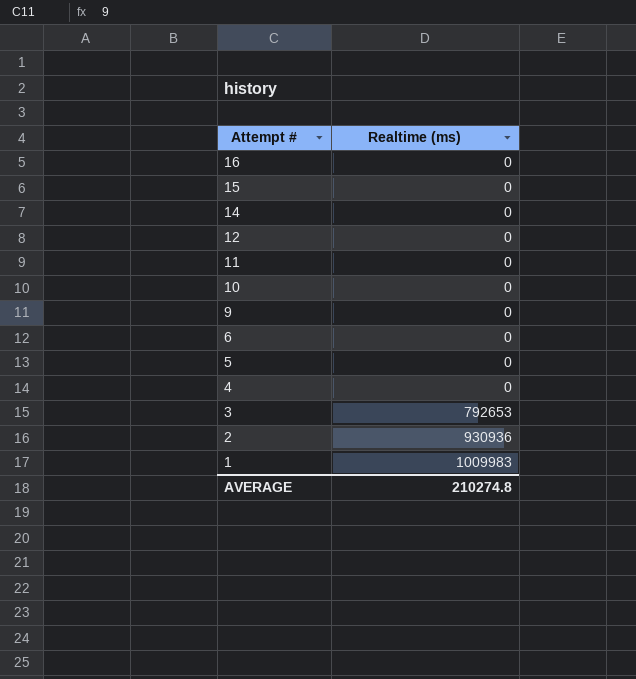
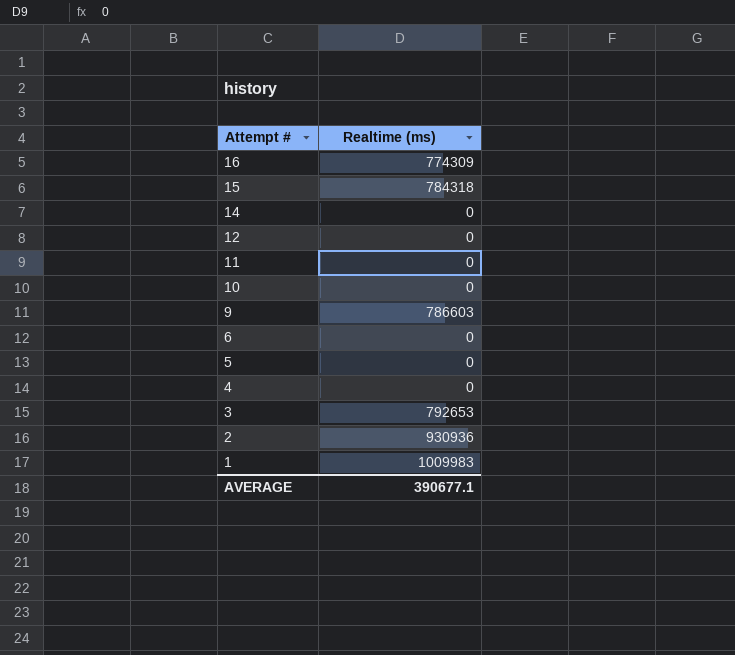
16 | Realtime (ms): 0 -> 774309
15 | Realtime (ms): 0 -> 784318
9 | Realtime (ms): 0 -> 786603
AVERAGE | Realtime (ms): 210274.8 -> 390677.1

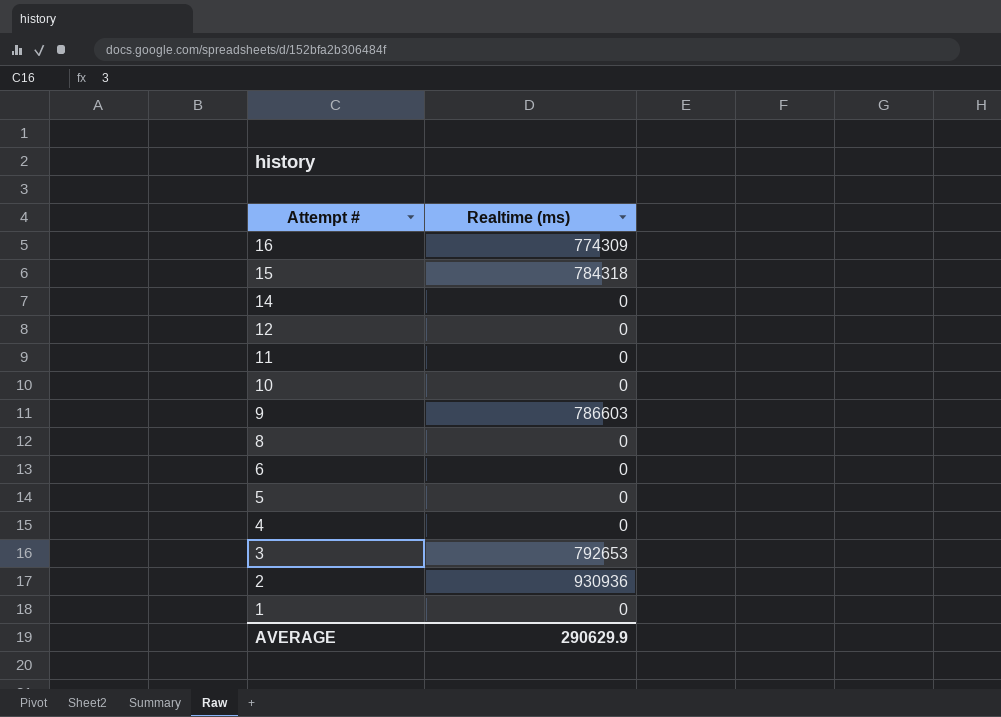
row 8: none -> 0
1 | Realtime (ms): 1009983 -> 0
AVERAGE | Realtime (ms): 390677.1 -> 290629.9

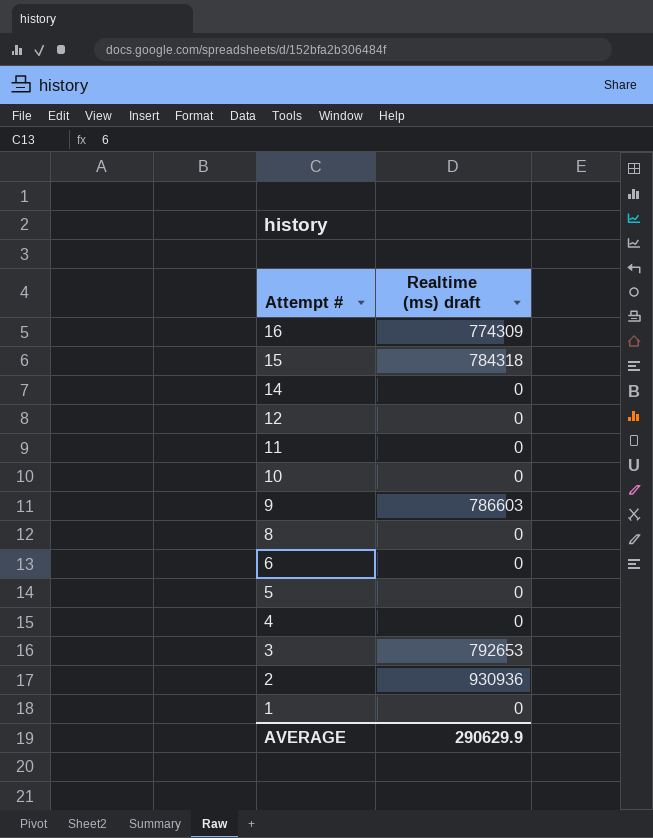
column name: Realtime (ms) -> Realtime (ms) draft

